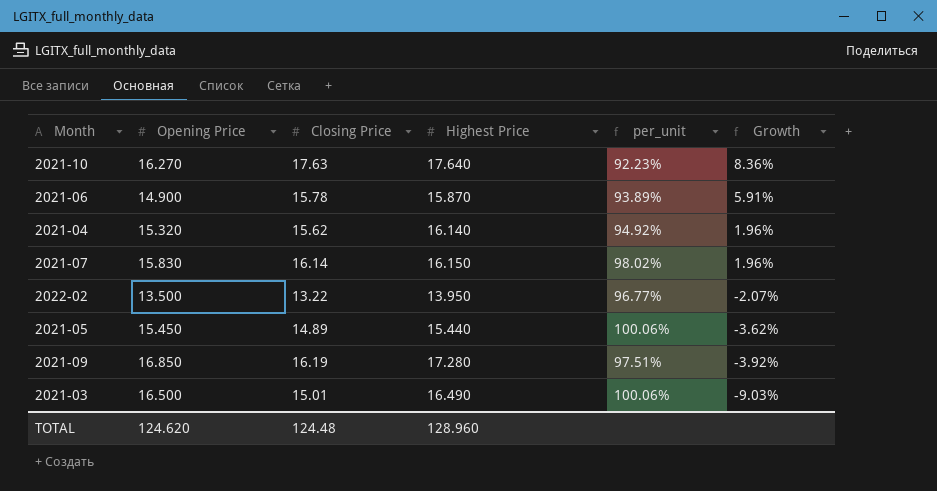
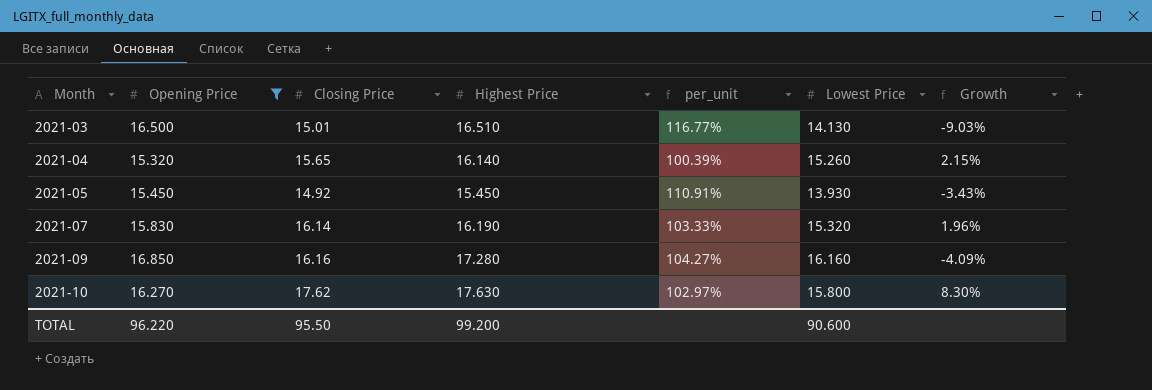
filter: none -> Opening Price >= 15.320
row order: Growth descending -> Month ascending
column per_unit | formula: [Opening Price] / [Highest Price] -> [Opening Price] / [Lowest Price]
column Lowest Price | position: none -> 6
2021-03 | Highest Price: 16.490 -> 16.510
2021-04 | Closing Price: 15.62 -> 15.65
2021-04 | Growth: 1.96% -> 2.15%
2021-05 | Closing Price: 14.89 -> 14.92
2021-05 | Highest Price: 15.440 -> 15.450
2021-05 | Growth: -3.62% -> -3.43%
2021-07 | Highest Price: 16.150 -> 16.190
2021-09 | Closing Price: 16.19 -> 16.16
2021-09 | Growth: -3.92% -> -4.09%
2021-10 | Closing Price: 17.63 -> 17.62
2021-10 | Highest Price: 17.640 -> 17.630
2021-10 | Growth: 8.36% -> 8.30%
TOTAL | Opening Price: 124.620 -> 96.220
TOTAL | Closing Price: 124.48 -> 95.50
TOTAL | Highest Price: 128.960 -> 99.200

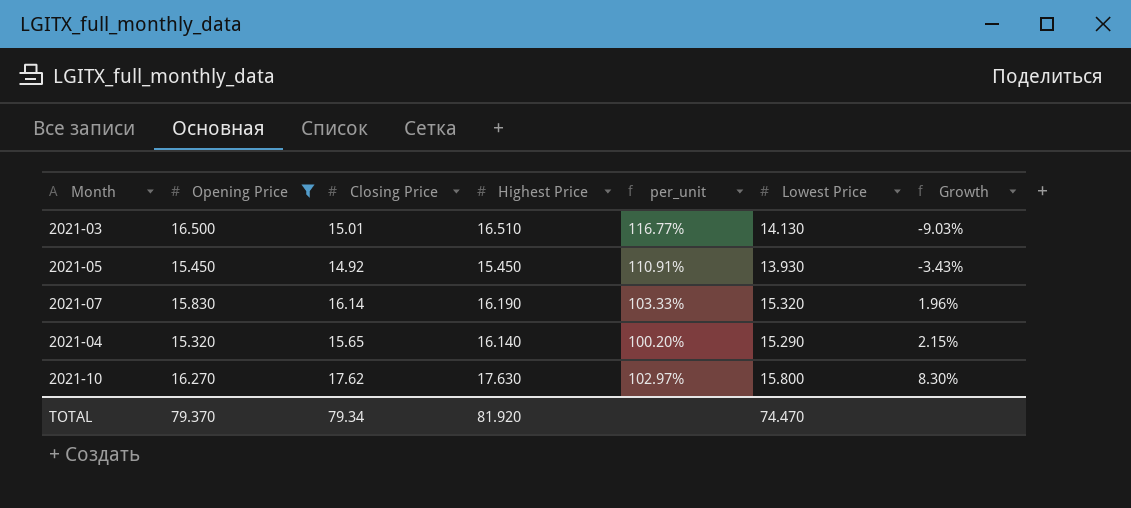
row order: Month ascending -> Growth ascending
row 2021-09: 16.850 | 16.16 | 17.280 | 104.27% | 16.160 | -4.09% -> none
2021-04 | per_unit: 100.39% -> 100.20%
2021-04 | Lowest Price: 15.260 -> 15.290
TOTAL | Opening Price: 96.220 -> 79.370
TOTAL | Closing Price: 95.50 -> 79.34
TOTAL | Highest Price: 99.200 -> 81.920
TOTAL | Lowest Price: 90.600 -> 74.470

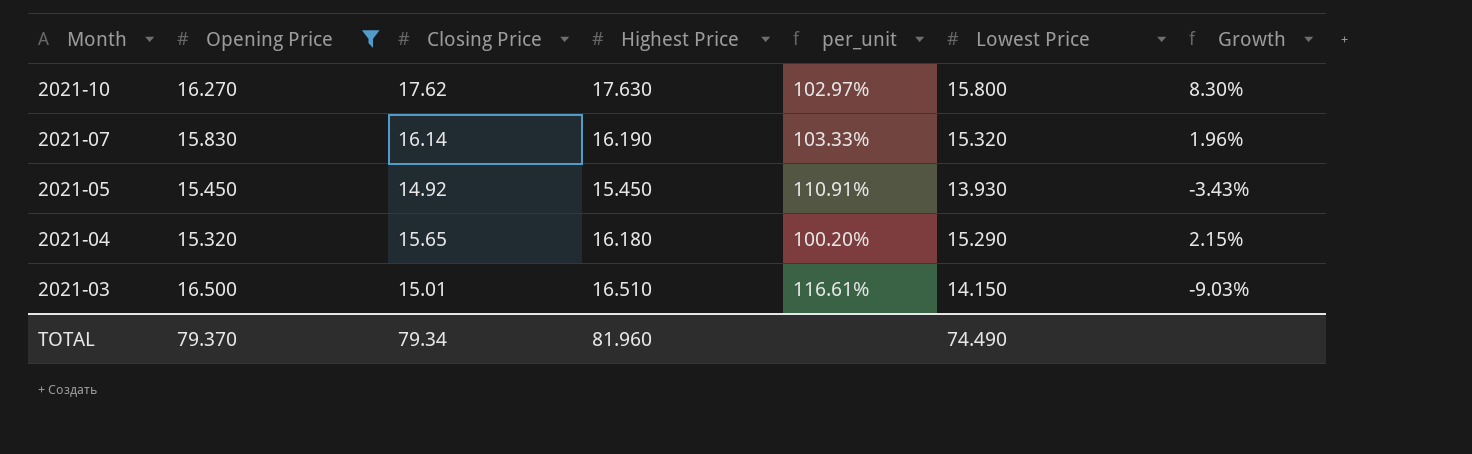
row order: Growth ascending -> Month descending
2021-04 | Highest Price: 16.140 -> 16.180
2021-03 | per_unit: 116.77% -> 116.61%
2021-03 | Lowest Price: 14.130 -> 14.150
TOTAL | Highest Price: 81.920 -> 81.960
TOTAL | Lowest Price: 74.470 -> 74.490

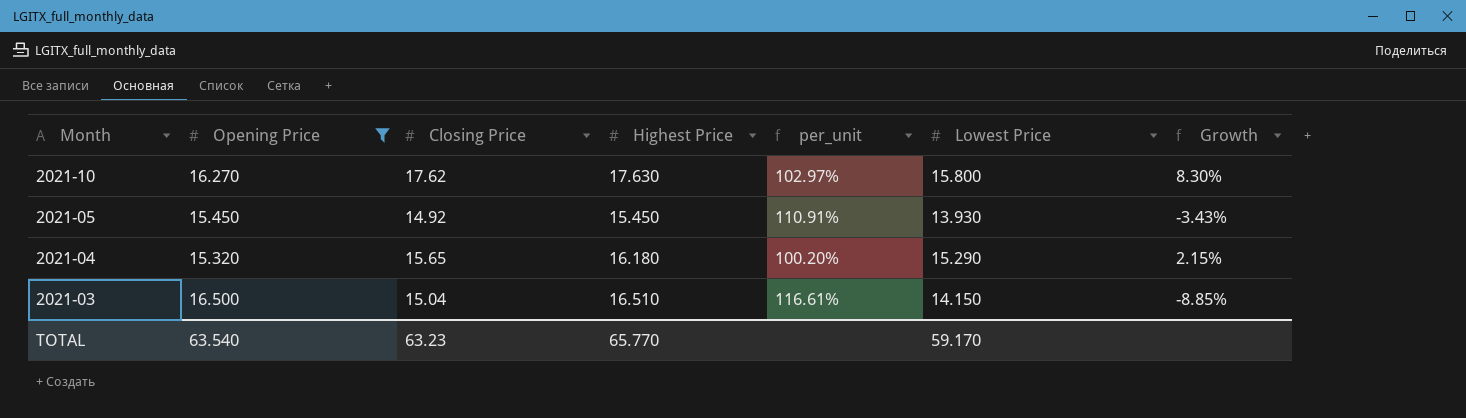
row 2021-07: 15.830 | 16.14 | 16.190 | 103.33% | 15.320 | 1.96% -> none
2021-03 | Closing Price: 15.01 -> 15.04
2021-03 | Growth: -9.03% -> -8.85%
TOTAL | Opening Price: 79.370 -> 63.540
TOTAL | Closing Price: 79.34 -> 63.23
TOTAL | Highest Price: 81.960 -> 65.770
TOTAL | Lowest Price: 74.490 -> 59.170

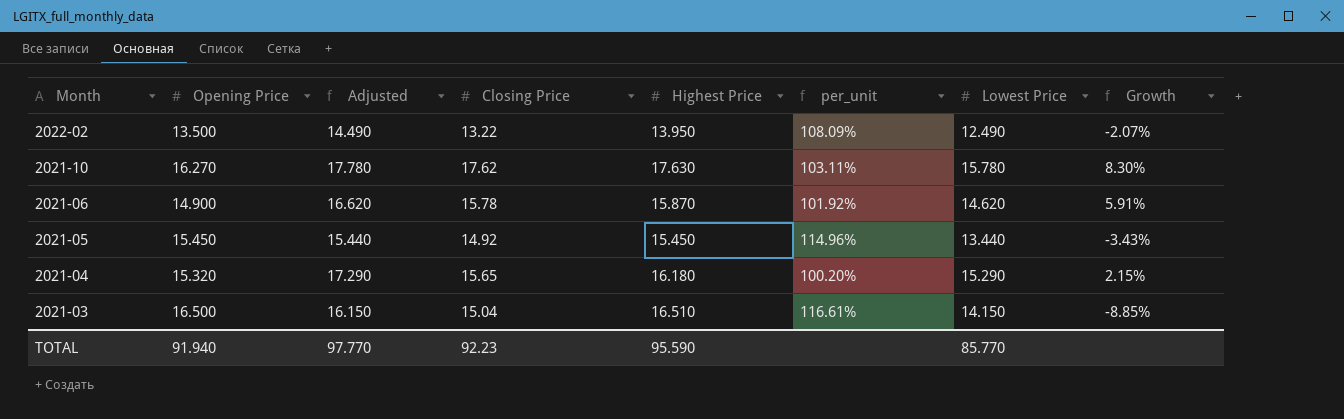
filter: Opening Price >= 15.320 -> none
column Adjusted | formula: none -> [Lowest Price] + 2
2021-10 | per_unit: 102.97% -> 103.11%
2021-10 | Lowest Price: 15.800 -> 15.780
2021-05 | per_unit: 110.91% -> 114.96%
2021-05 | Lowest Price: 13.930 -> 13.440
TOTAL | Opening Price: 63.540 -> 91.940
TOTAL | Closing Price: 63.23 -> 92.23
TOTAL | Highest Price: 65.770 -> 95.590
TOTAL | Lowest Price: 59.170 -> 85.770

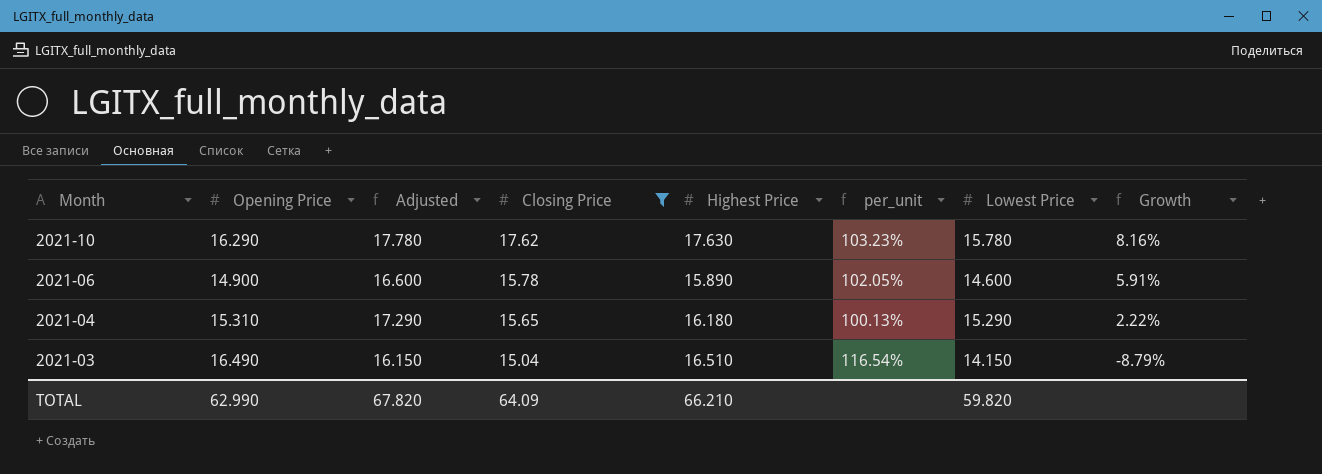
filter: none -> Closing Price >= 15.04
2021-10 | Opening Price: 16.270 -> 16.290
2021-10 | per_unit: 103.11% -> 103.23%
2021-10 | Growth: 8.30% -> 8.16%
2021-06 | Adjusted: 16.620 -> 16.600
2021-06 | Highest Price: 15.870 -> 15.890
2021-06 | per_unit: 101.92% -> 102.05%
2021-06 | Lowest Price: 14.620 -> 14.600
2021-04 | Opening Price: 15.320 -> 15.310
2021-04 | per_unit: 100.20% -> 100.13%
2021-04 | Growth: 2.15% -> 2.22%
2021-03 | Opening Price: 16.500 -> 16.490
2021-03 | per_unit: 116.61% -> 116.54%
2021-03 | Growth: -8.85% -> -8.79%
TOTAL | Opening Price: 91.940 -> 62.990
TOTAL | Adjusted: 97.770 -> 67.820
TOTAL | Closing Price: 92.23 -> 64.09
TOTAL | Highest Price: 95.590 -> 66.210
TOTAL | Lowest Price: 85.770 -> 59.820

